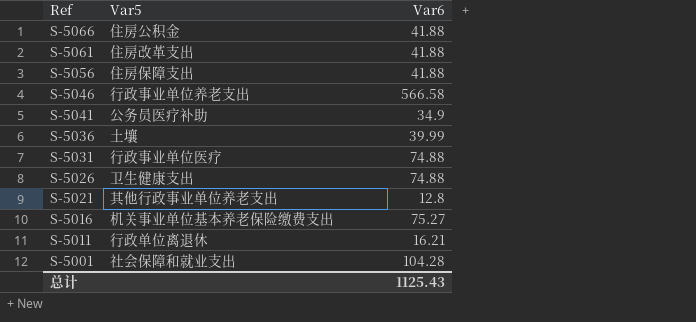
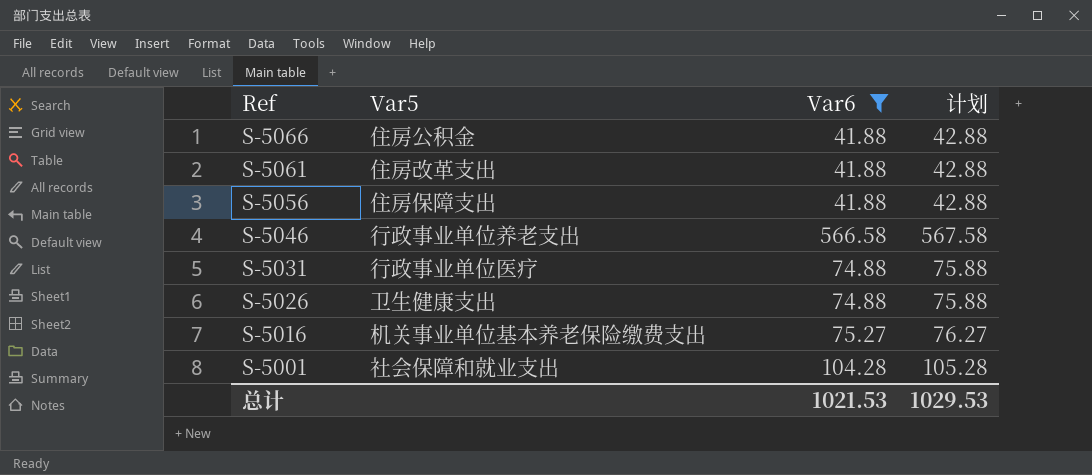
filter: none -> Var6 >= 41.88
column 计划 | formula: none -> [Var6] + 1
总计 | Var6: 1125.43 -> 1021.53

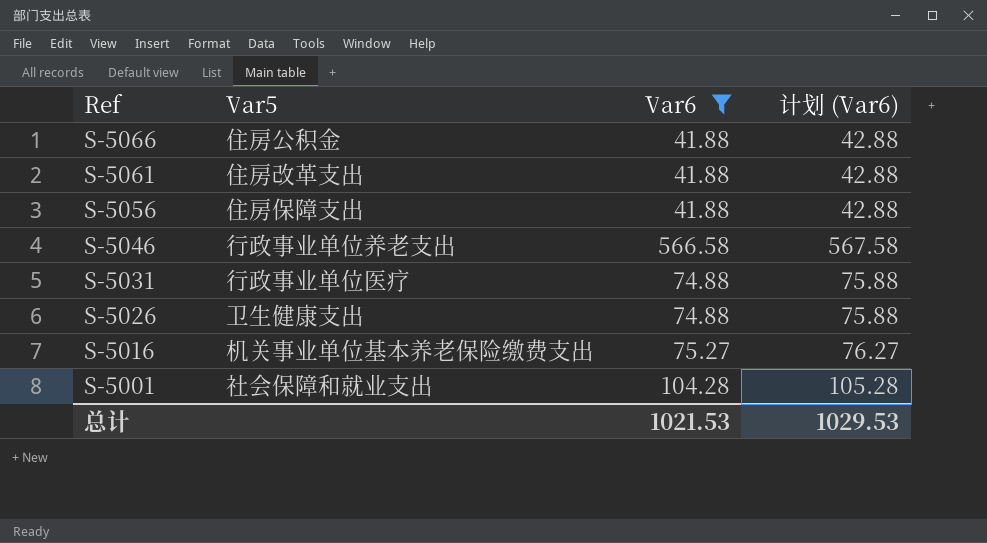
column name: 计划 -> 计划 (Var6)

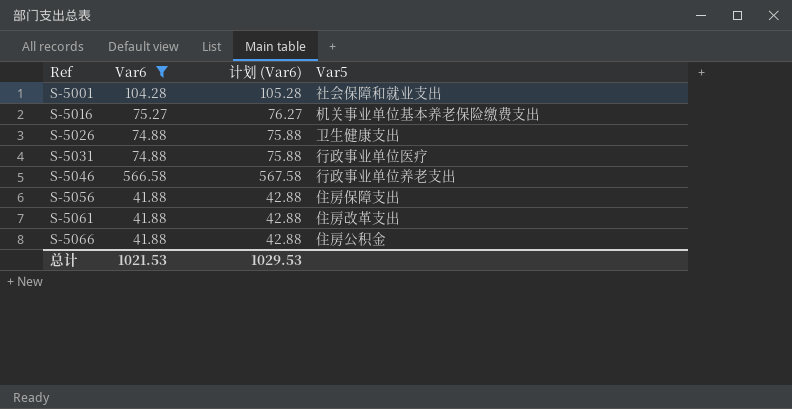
row order: Ref descending -> Ref ascending
column Var5 | position: 2 -> 4

